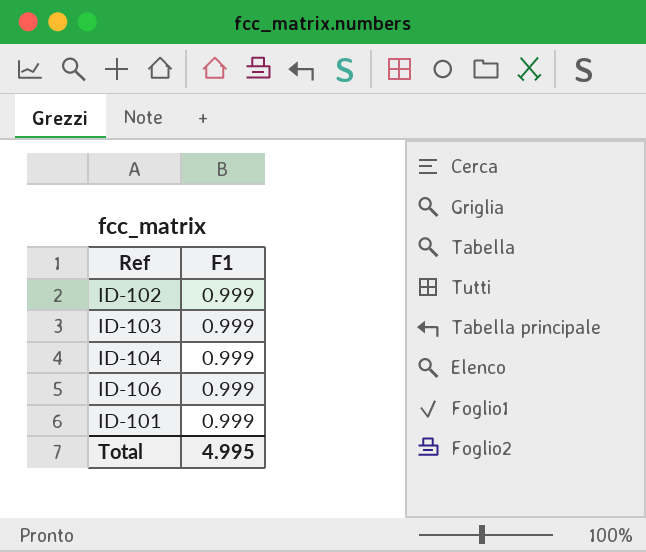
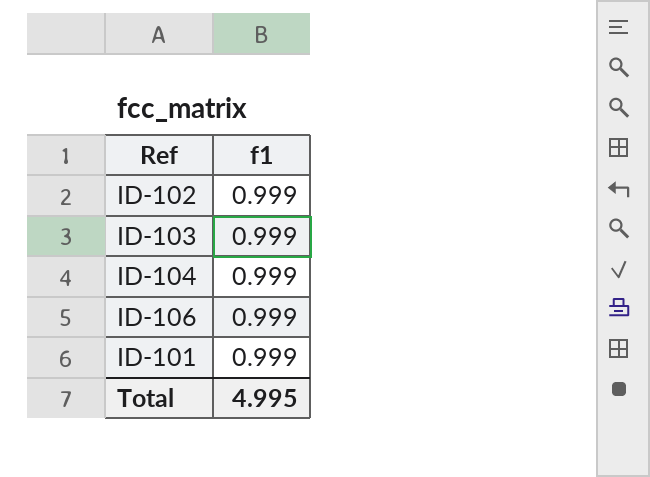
column name: F1 -> f1

